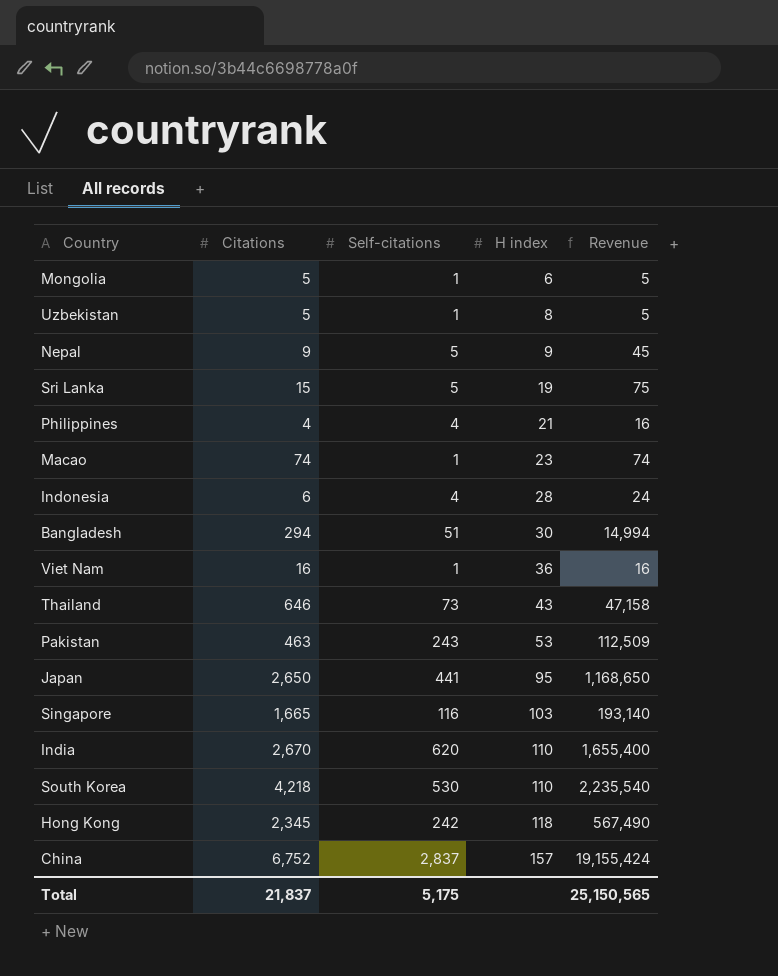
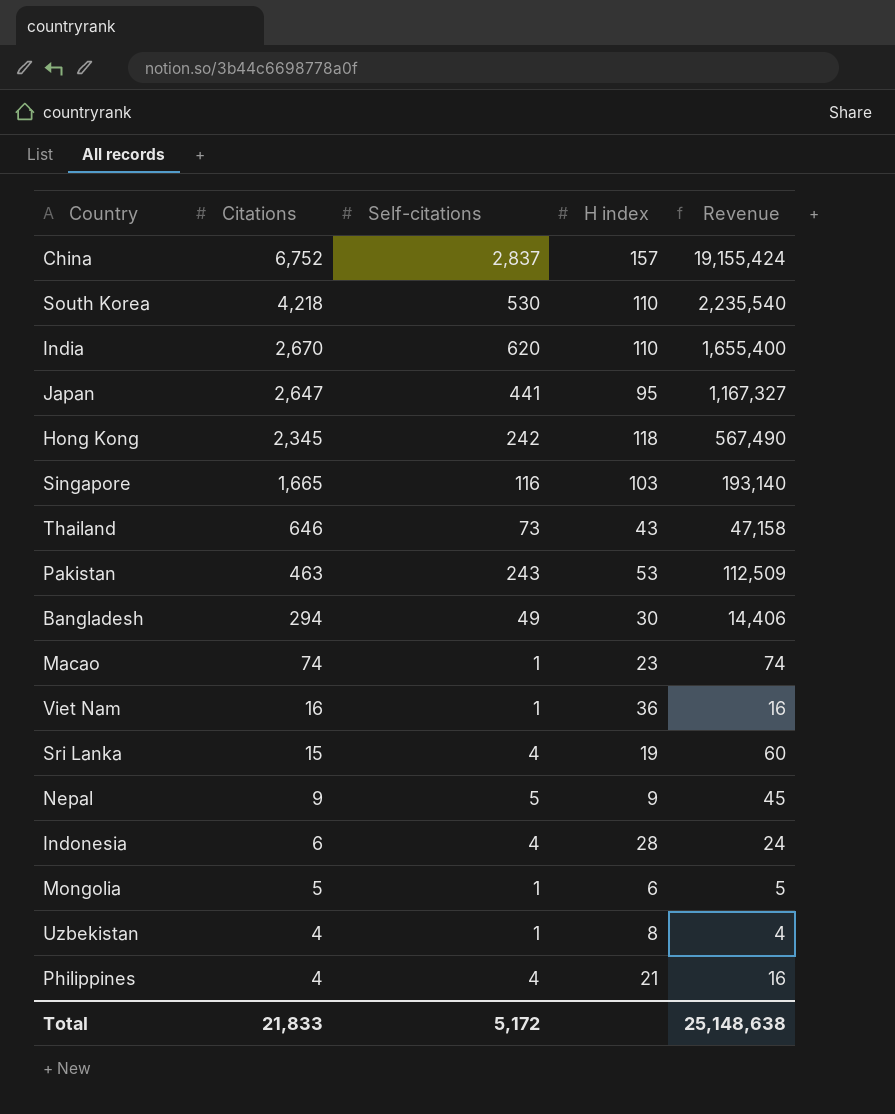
row order: H index ascending -> Citations descending
Japan | Citations: 2,650 -> 2,647
Japan | Revenue: 1,168,650 -> 1,167,327
Bangladesh | Self-citations: 51 -> 49
Bangladesh | Revenue: 14,994 -> 14,406
Sri Lanka | Self-citations: 5 -> 4
Sri Lanka | Revenue: 75 -> 60
Uzbekistan | Citations: 5 -> 4
Uzbekistan | Revenue: 5 -> 4
Total | Citations: 21,837 -> 21,833
Total | Self-citations: 5,175 -> 5,172
Total | Revenue: 25,150,565 -> 25,148,638

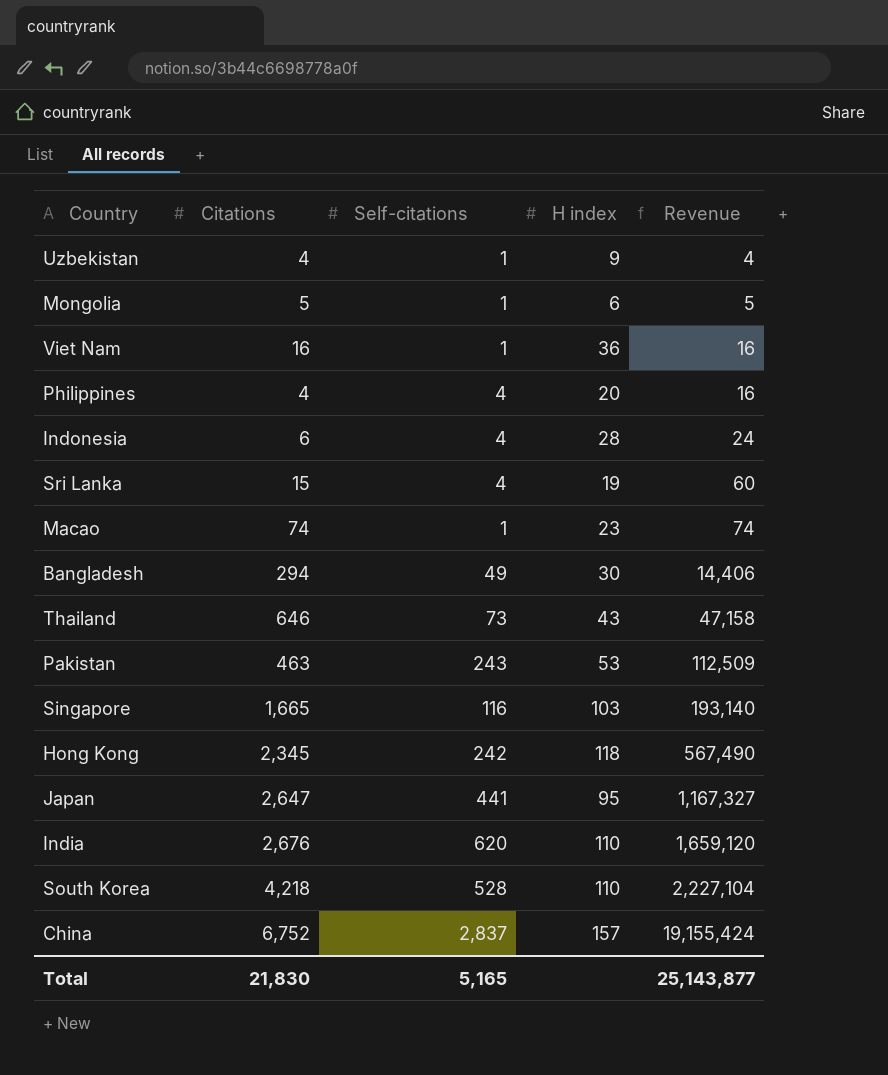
row order: Citations descending -> Revenue ascending
row Nepal: 9 | 5 | 9 | 45 -> none
Uzbekistan | H index: 8 -> 9
Philippines | H index: 21 -> 20
India | Citations: 2,670 -> 2,676
India | Revenue: 1,655,400 -> 1,659,120
South Korea | Self-citations: 530 -> 528
South Korea | Revenue: 2,235,540 -> 2,227,104
Total | Citations: 21,833 -> 21,830
Total | Self-citations: 5,172 -> 5,165
Total | Revenue: 25,148,638 -> 25,143,877

